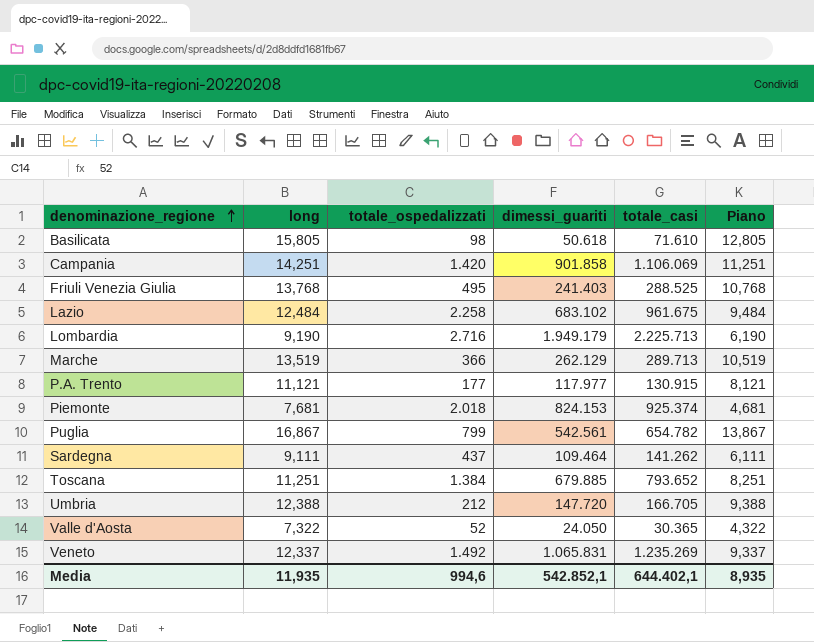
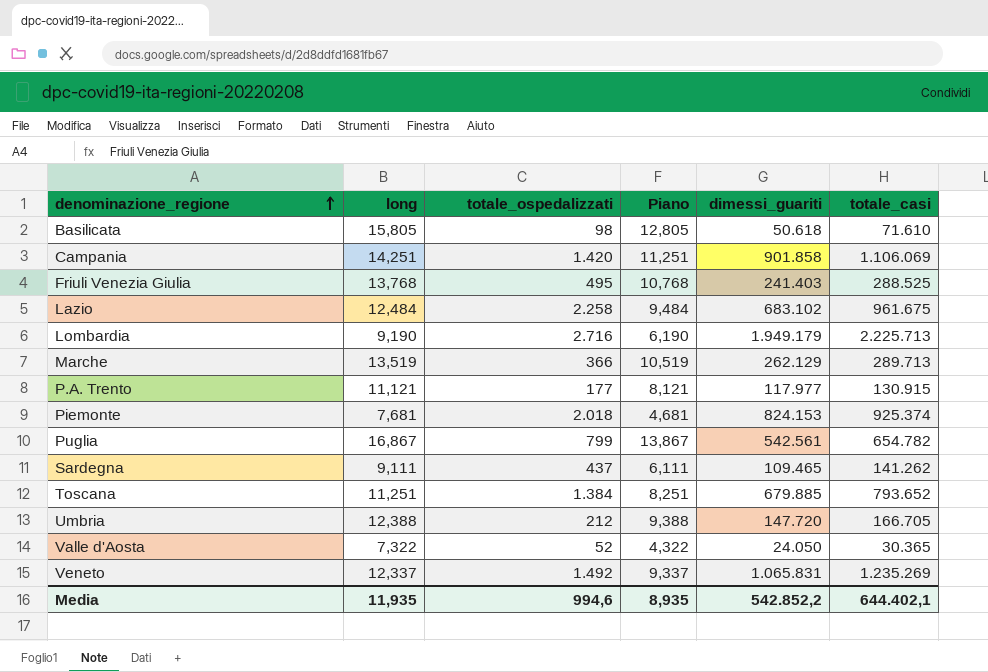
column Piano | position: 6 -> 4
Sardegna | dimessi_guariti: 109.464 -> 109.465
Media | dimessi_guariti: 542.852,1 -> 542.852,2

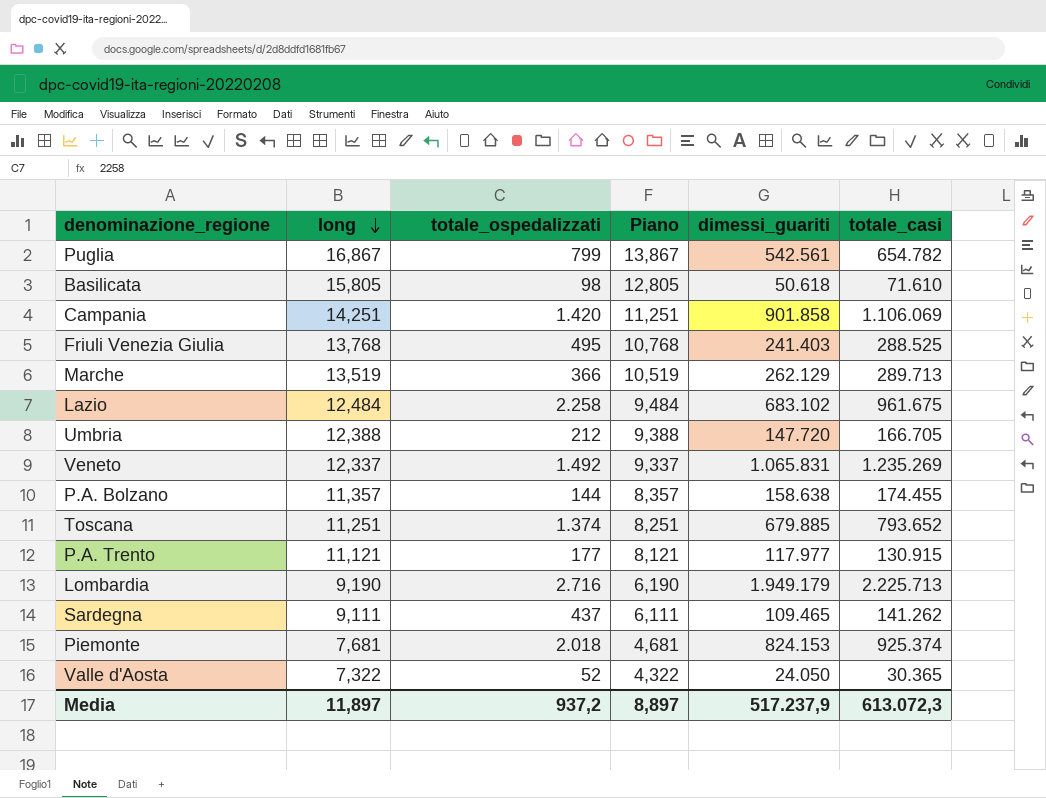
row order: denominazione_regione ascending -> long descending
row P.A. Bolzano: none -> 11,357 | 144 | 8,357 | 158.638 | 174.455
Toscana | totale_ospedalizzati: 1.384 -> 1.374
Media | long: 11,935 -> 11,897
Media | totale_ospedalizzati: 994,6 -> 937,2
Media | Piano: 8,935 -> 8,897
Media | dimessi_guariti: 542.852,2 -> 517.237,9
Media | totale_casi: 644.402,1 -> 613.072,3

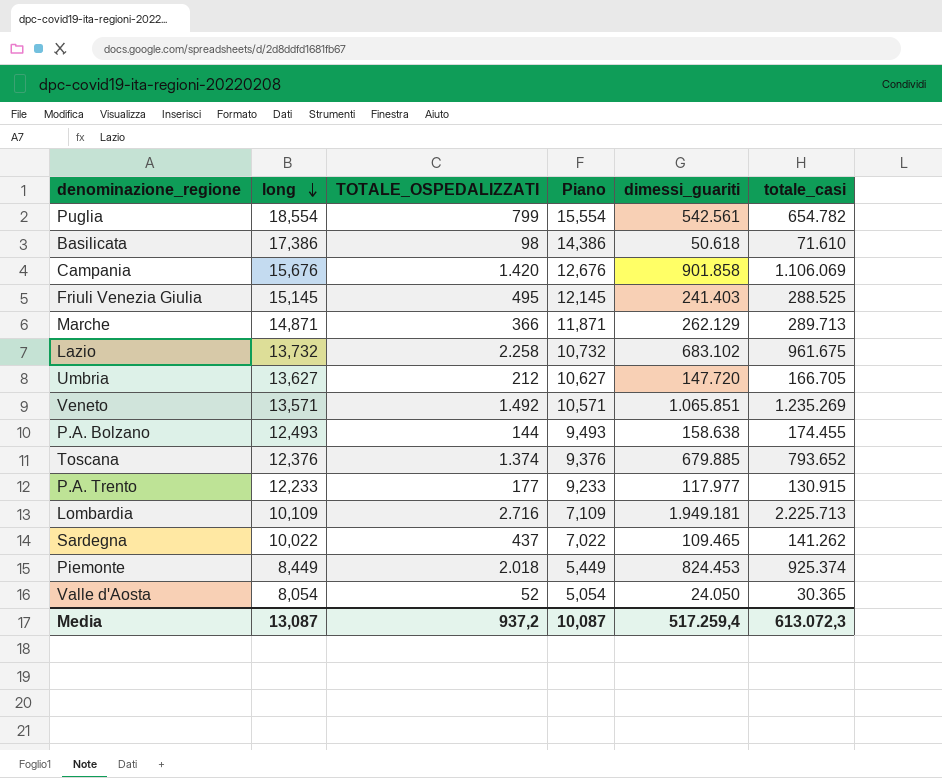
column name: totale_ospedalizzati -> TOTALE_OSPEDALIZZATI
Puglia | long: 16,867 -> 18,554
Puglia | Piano: 13,867 -> 15,554
Basilicata | long: 15,805 -> 17,386
Basilicata | Piano: 12,805 -> 14,386
Campania | long: 14,251 -> 15,676
Campania | Piano: 11,251 -> 12,676
Friuli Venezia Giulia | long: 13,768 -> 15,145
Friuli Venezia Giulia | Piano: 10,768 -> 12,145
Marche | long: 13,519 -> 14,871
Marche | Piano: 10,519 -> 11,871
Lazio | long: 12,484 -> 13,732
Lazio | Piano: 9,484 -> 10,732
Umbria | long: 12,388 -> 13,627
Umbria | Piano: 9,388 -> 10,627
Veneto | long: 12,337 -> 13,571
Veneto | Piano: 9,337 -> 10,571
Veneto | dimessi_guariti: 1.065.831 -> 1.065.851
P.A. Bolzano | long: 11,357 -> 12,493
P.A. Bolzano | Piano: 8,357 -> 9,493
Toscana | long: 11,251 -> 12,376
Toscana | Piano: 8,251 -> 9,376
P.A. Trento | long: 11,121 -> 12,233
P.A. Trento | Piano: 8,121 -> 9,233
Lombardia | long: 9,190 -> 10,109
Lombardia | Piano: 6,190 -> 7,109
Lombardia | dimessi_guariti: 1.949.179 -> 1.949.181
Sardegna | long: 9,111 -> 10,022
Sardegna | Piano: 6,111 -> 7,022
Piemonte | long: 7,681 -> 8,449
Piemonte | Piano: 4,681 -> 5,449
Piemonte | dimessi_guariti: 824.153 -> 824.453
Valle d'Aosta | long: 7,322 -> 8,054
Valle d'Aosta | Piano: 4,322 -> 5,054
Media | long: 11,897 -> 13,087
Media | Piano: 8,897 -> 10,087
Media | dimessi_guariti: 517.237,9 -> 517.259,4

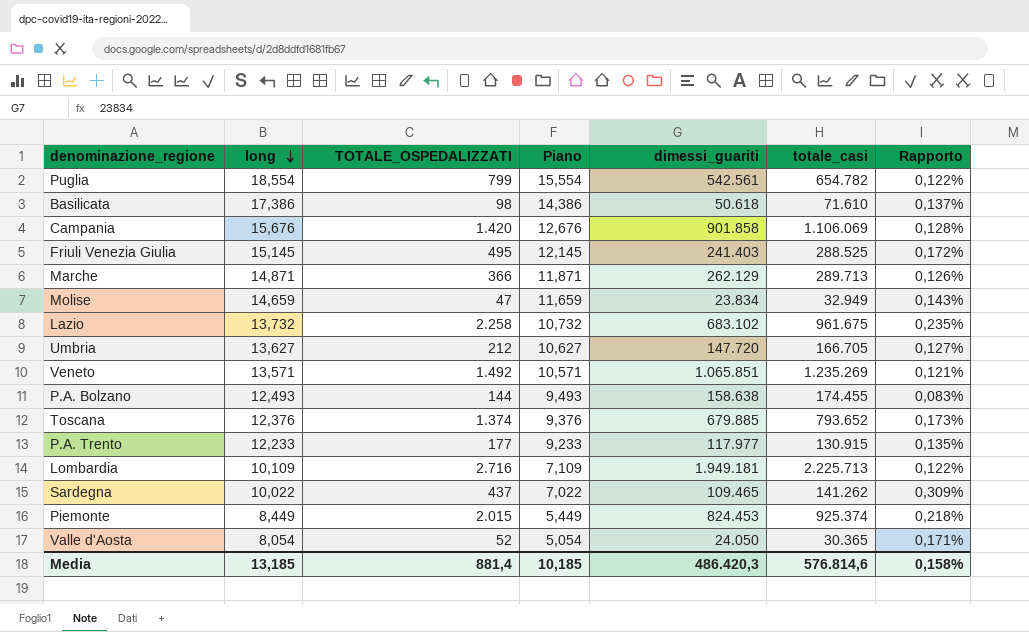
column Rapporto | formula: none -> [TOTALE_OSPEDALIZZATI] / [totale_casi]
row Molise: none -> 14,659 | 47 | 11,659 | 23.834 | 32.949 | 0,143%
Piemonte | TOTALE_OSPEDALIZZATI: 2.018 -> 2.015
Media | long: 13,087 -> 13,185
Media | TOTALE_OSPEDALIZZATI: 937,2 -> 881,4
Media | Piano: 10,087 -> 10,185
Media | dimessi_guariti: 517.259,4 -> 486.420,3
Media | totale_casi: 613.072,3 -> 576.814,6

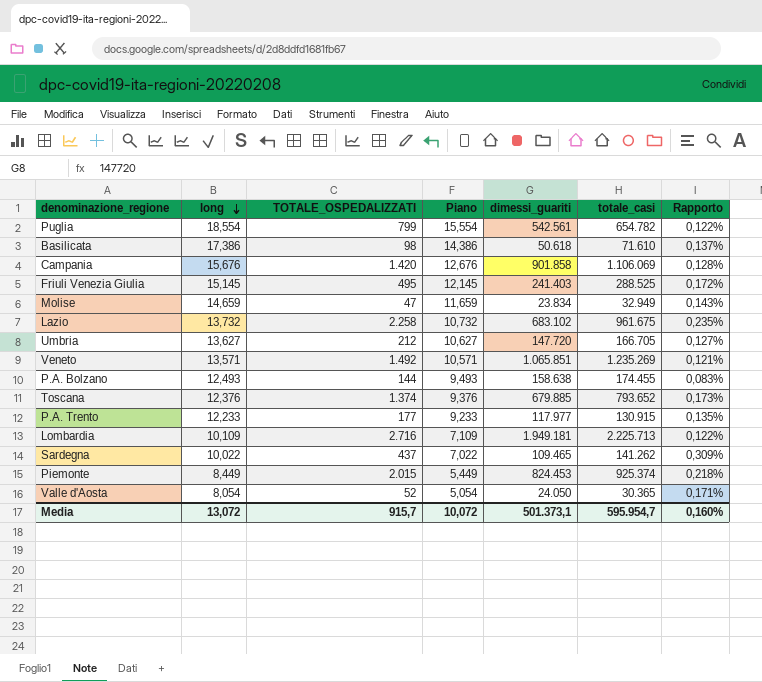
row Marche: 14,871 | 366 | 11,871 | 262.129 | 289.713 | 0,126% -> none
Media | long: 13,185 -> 13,072
Media | TOTALE_OSPEDALIZZATI: 881,4 -> 915,7
Media | Piano: 10,185 -> 10,072
Media | dimessi_guariti: 486.420,3 -> 501.373,1
Media | totale_casi: 576.814,6 -> 595.954,7
Media | Rapporto: 0,158% -> 0,160%

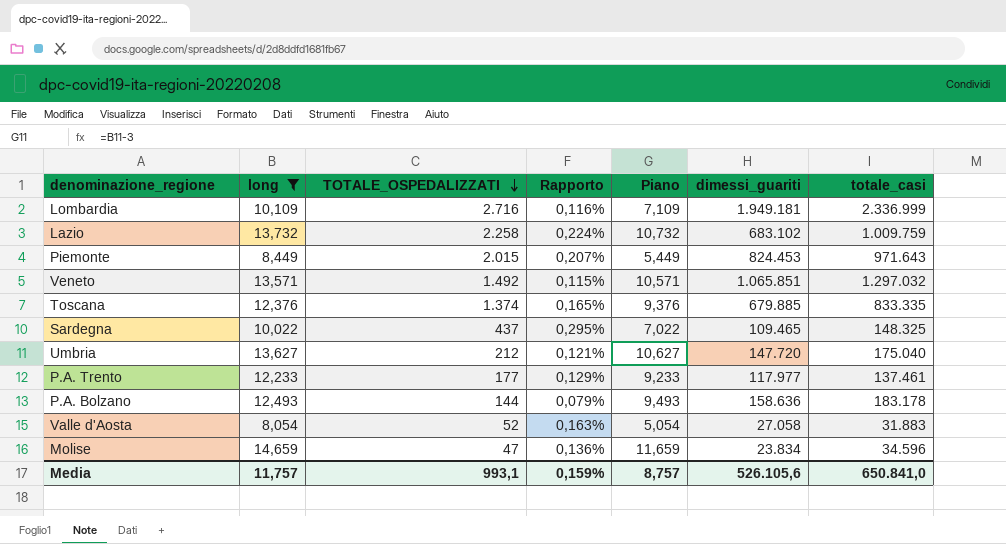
filter: none -> long <= 14,659
row order: long descending -> TOTALE_OSPEDALIZZATI descending
column Rapporto | position: 7 -> 4
Lombardia | Rapporto: 0,122% -> 0,116%
Lombardia | totale_casi: 2.225.713 -> 2.336.999
Lazio | Rapporto: 0,235% -> 0,224%
Lazio | totale_casi: 961.675 -> 1.009.759
Piemonte | Rapporto: 0,218% -> 0,207%
Piemonte | totale_casi: 925.374 -> 971.643
Veneto | Rapporto: 0,121% -> 0,115%
Veneto | totale_casi: 1.235.269 -> 1.297.032
Toscana | Rapporto: 0,173% -> 0,165%
Toscana | totale_casi: 793.652 -> 833.335
Sardegna | Rapporto: 0,309% -> 0,295%
Sardegna | totale_casi: 141.262 -> 148.325
Umbria | Rapporto: 0,127% -> 0,121%
Umbria | totale_casi: 166.705 -> 175.040
P.A. Trento | Rapporto: 0,135% -> 0,129%
P.A. Trento | totale_casi: 130.915 -> 137.461
P.A. Bolzano | Rapporto: 0,083% -> 0,079%
P.A. Bolzano | dimessi_guariti: 158.638 -> 158.636
P.A. Bolzano | totale_casi: 174.455 -> 183.178
Valle d'Aosta | Rapporto: 0,171% -> 0,163%
Valle d'Aosta | dimessi_guariti: 24.050 -> 27.058
Valle d'Aosta | totale_casi: 30.365 -> 31.883
Molise | Rapporto: 0,143% -> 0,136%
Molise | totale_casi: 32.949 -> 34.596
Media | long: 13,072 -> 11,757
Media | TOTALE_OSPEDALIZZATI: 915,7 -> 993,1
Media | Rapporto: 0,160% -> 0,159%
Media | Piano: 10,072 -> 8,757
Media | dimessi_guariti: 501.373,1 -> 526.105,6
Media | totale_casi: 595.954,7 -> 650.841,0

